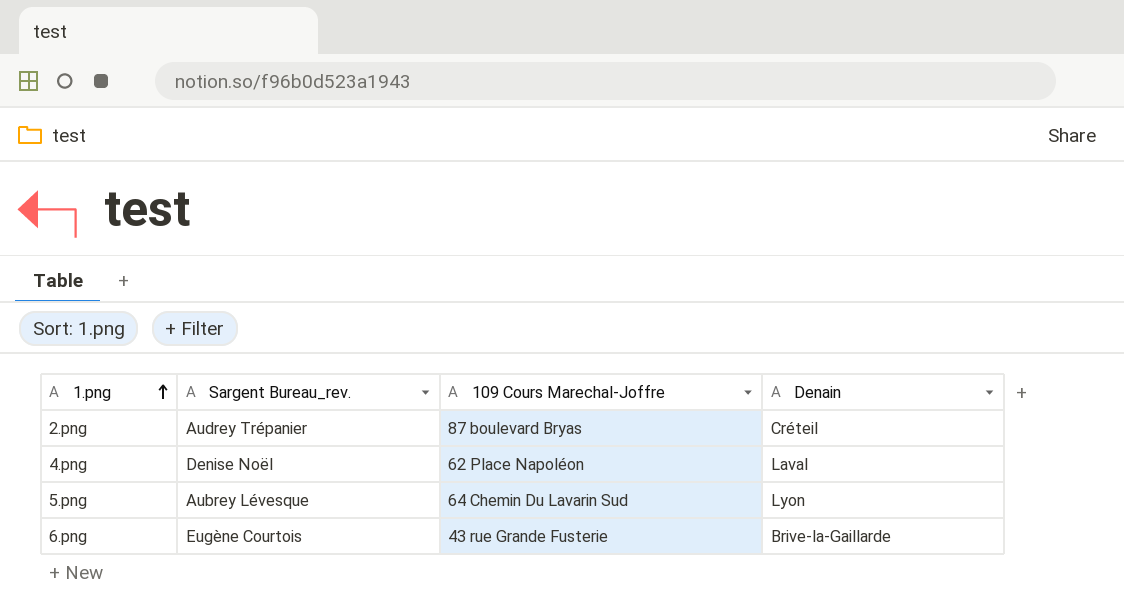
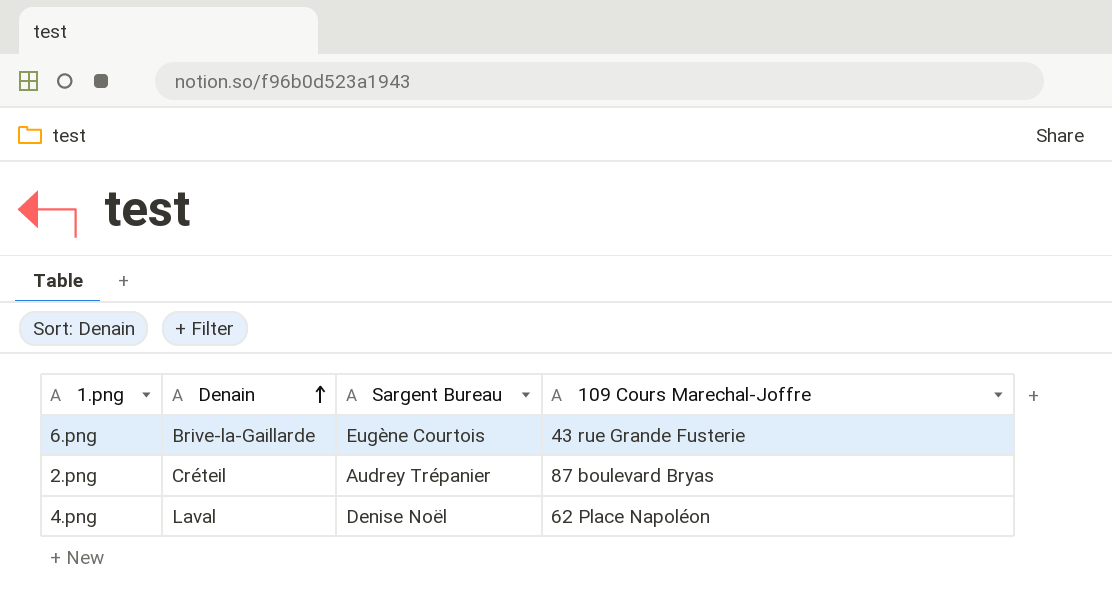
row order: 1.png ascending -> Denain ascending
column Denain | position: 4 -> 2
column name: Sargent Bureau_rev. -> Sargent Bureau
row 5.png: Aubrey Lévesque | 64 Chemin Du Lavarin Sud | Lyon -> none

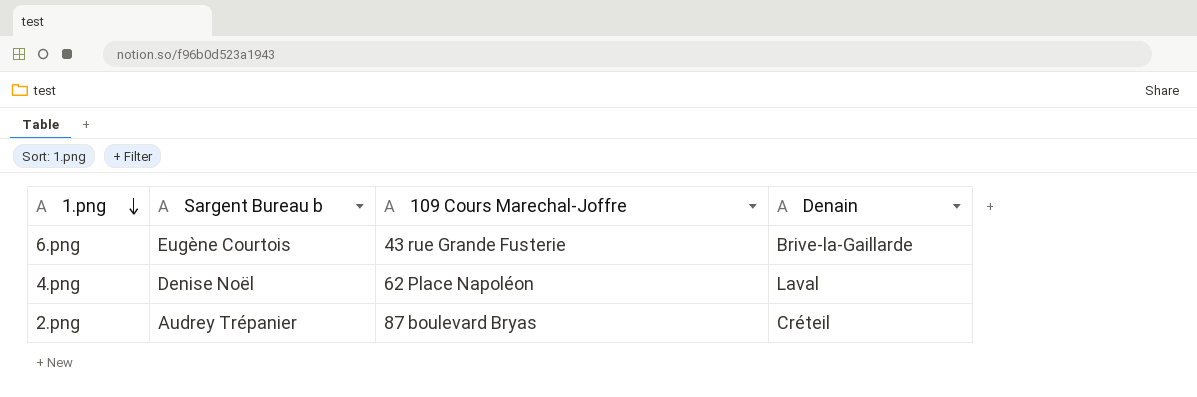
row order: Denain ascending -> 1.png descending
column name: Sargent Bureau -> Sargent Bureau b
column Denain | position: 2 -> 4

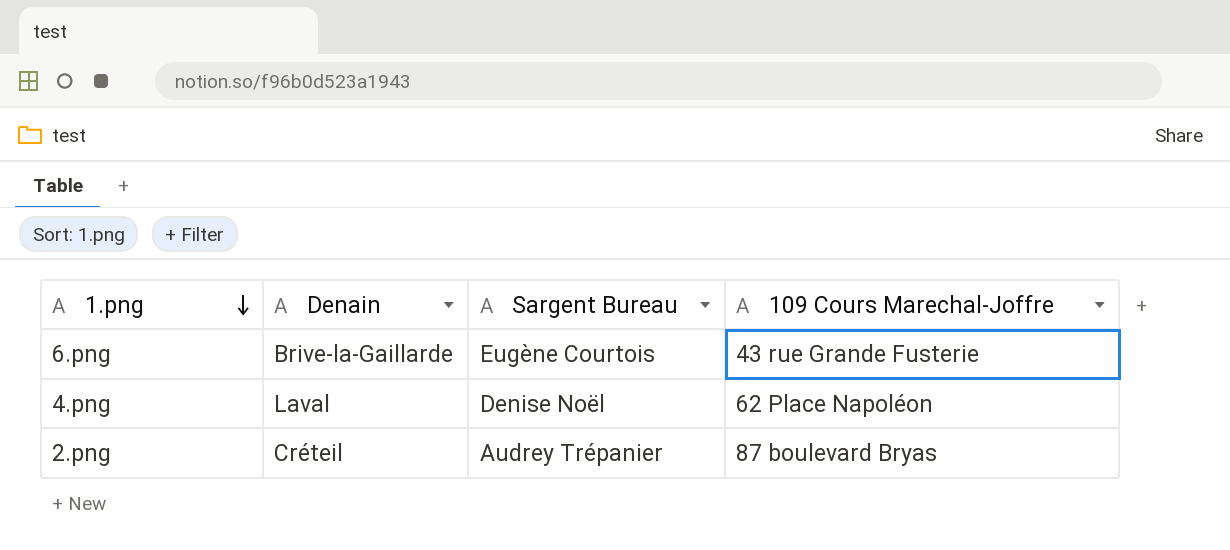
column Denain | position: 4 -> 2
column name: Sargent Bureau b -> Sargent Bureau

